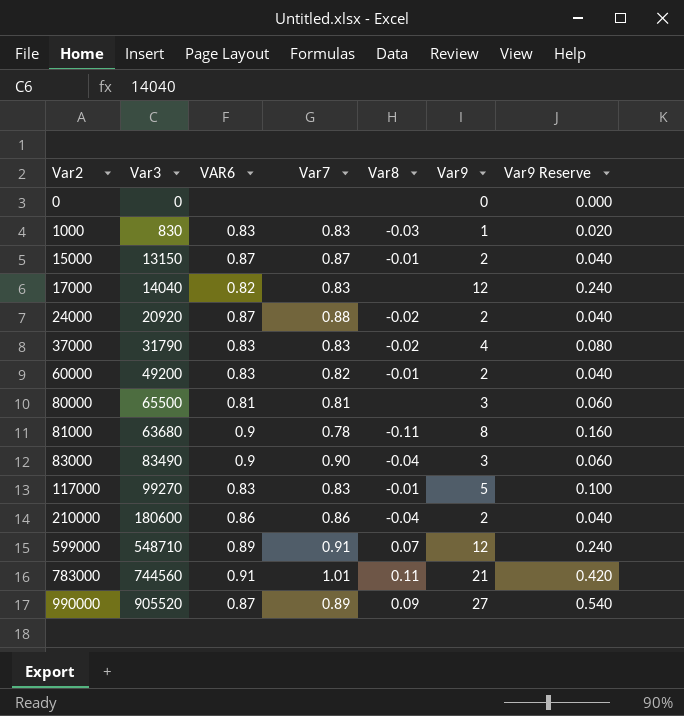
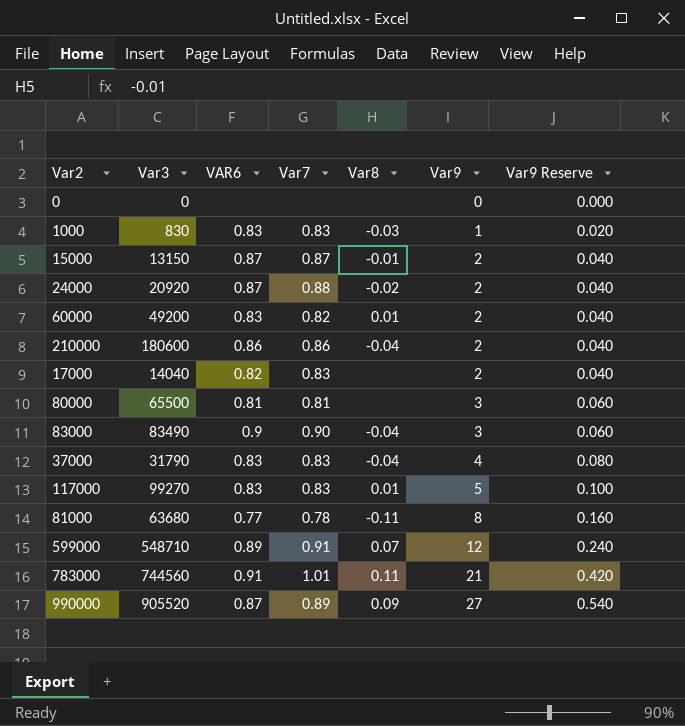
row order: Var2 ascending -> Var9 ascending
60000 | Var8: -0.01 -> 0.01
17000 | Var9: 12 -> 2
17000 | Var9 Reserve: 0.240 -> 0.040
37000 | Var8: -0.02 -> -0.04
117000 | Var8: -0.01 -> 0.01
81000 | VAR6: 0.9 -> 0.77

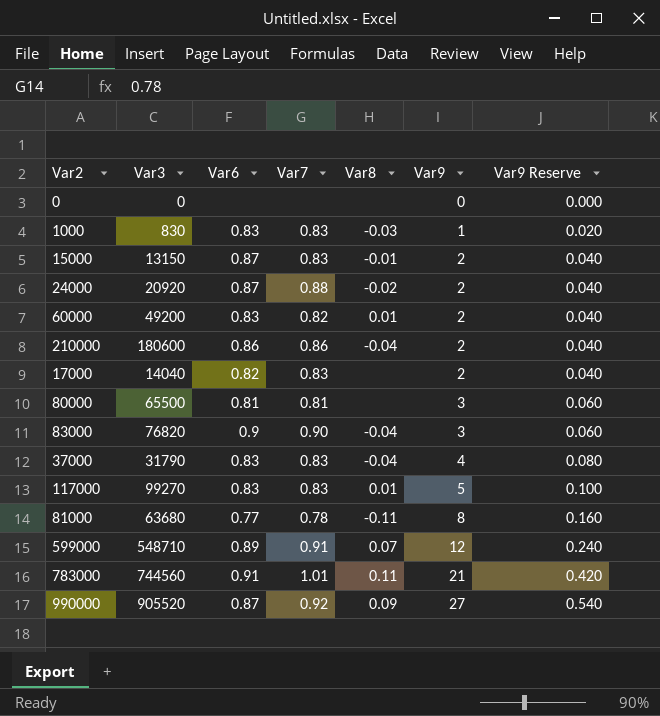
column name: VAR6 -> Var6
15000 | Var7: 0.87 -> 0.83
83000 | Var3: 83490 -> 76820
990000 | Var7: 0.89 -> 0.92

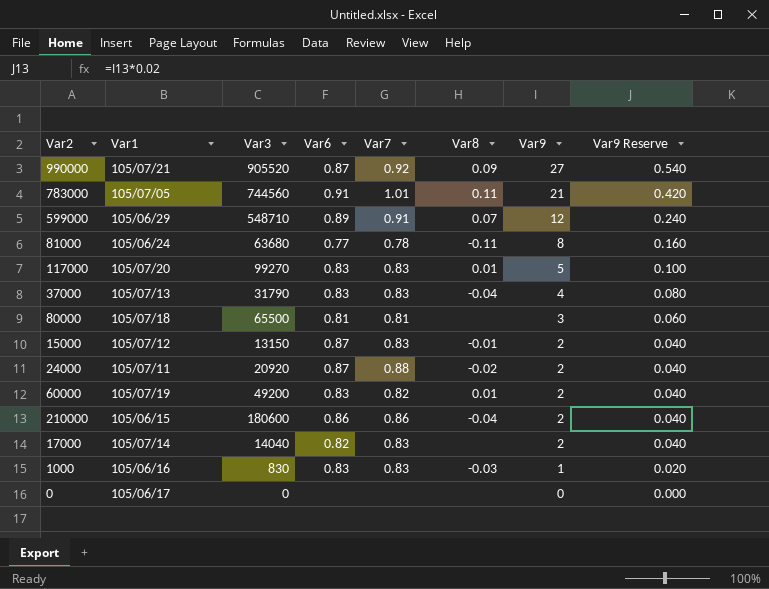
row order: Var9 ascending -> Var9 descending
column Var1 | position: none -> 2
row 83000: 76820 | 0.9 | 0.90 | -0.04 | 3 | 0.060 -> none

